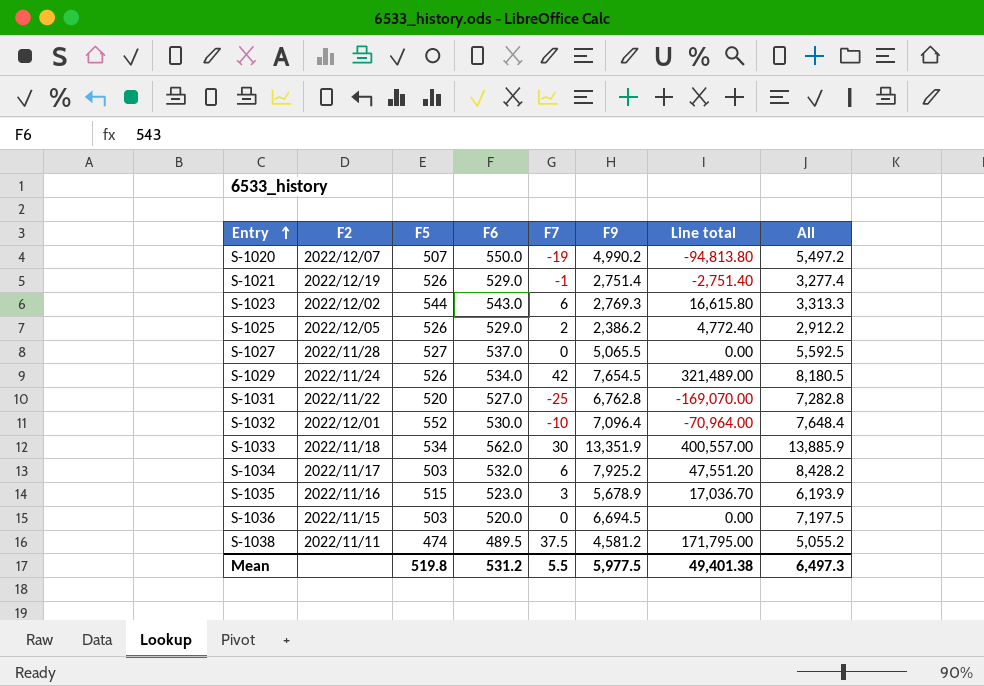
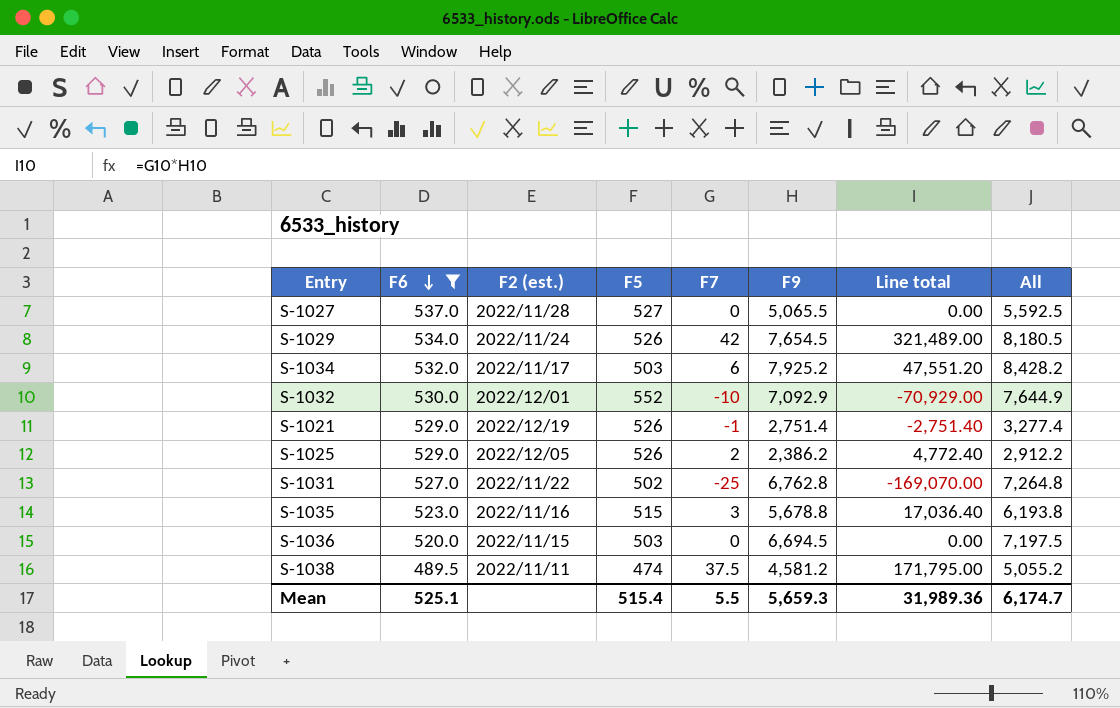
filter: none -> F6 <= 537.0
row order: Entry ascending -> F6 descending
column F6 | position: 4 -> 2
column name: F2 -> F2 (est.)
S-1032 | F9: 7,096.4 -> 7,092.9
S-1032 | Line total: -70,964.00 -> -70,929.00
S-1032 | All: 7,648.4 -> 7,644.9
S-1031 | F5: 520 -> 502
S-1031 | All: 7,282.8 -> 7,264.8
S-1035 | F9: 5,678.9 -> 5,678.8
S-1035 | Line total: 17,036.70 -> 17,036.40
S-1035 | All: 6,193.9 -> 6,193.8
Mean | F6: 531.2 -> 525.1
Mean | F5: 519.8 -> 515.4
Mean | F9: 5,977.5 -> 5,659.3
Mean | Line total: 49,401.38 -> 31,989.36
Mean | All: 6,497.3 -> 6,174.7

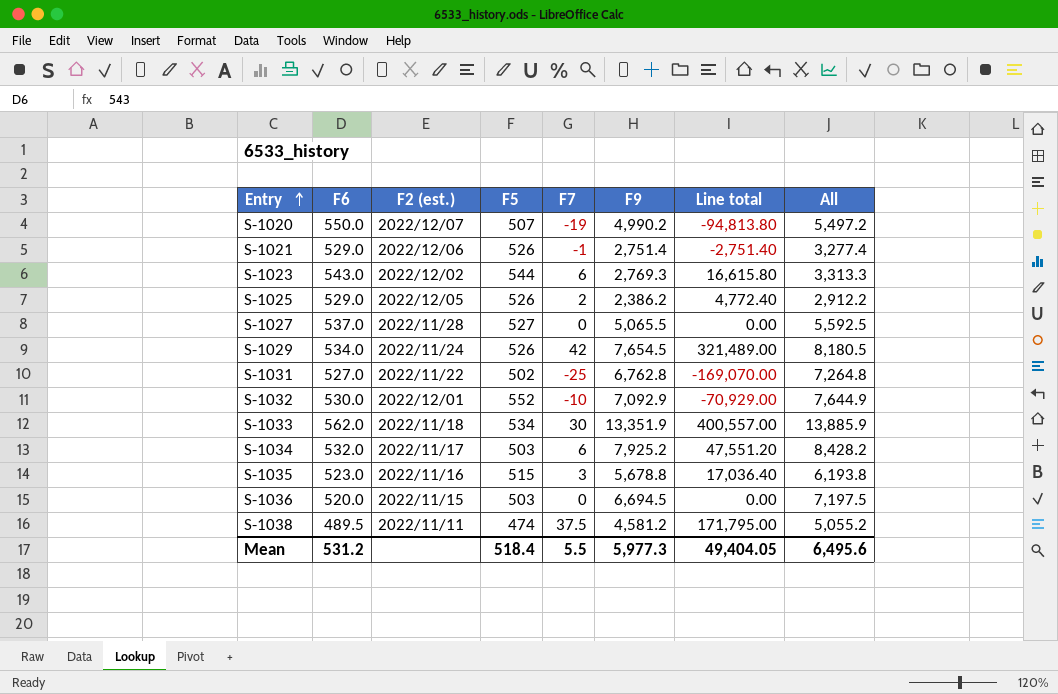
filter: F6 <= 537.0 -> none
row order: F6 descending -> Entry ascending
S-1021 | F2 (est.): 2022/12/19 -> 2022/12/06
Mean | F6: 525.1 -> 531.2
Mean | F5: 515.4 -> 518.4
Mean | F9: 5,659.3 -> 5,977.3
Mean | Line total: 31,989.36 -> 49,404.05
Mean | All: 6,174.7 -> 6,495.6

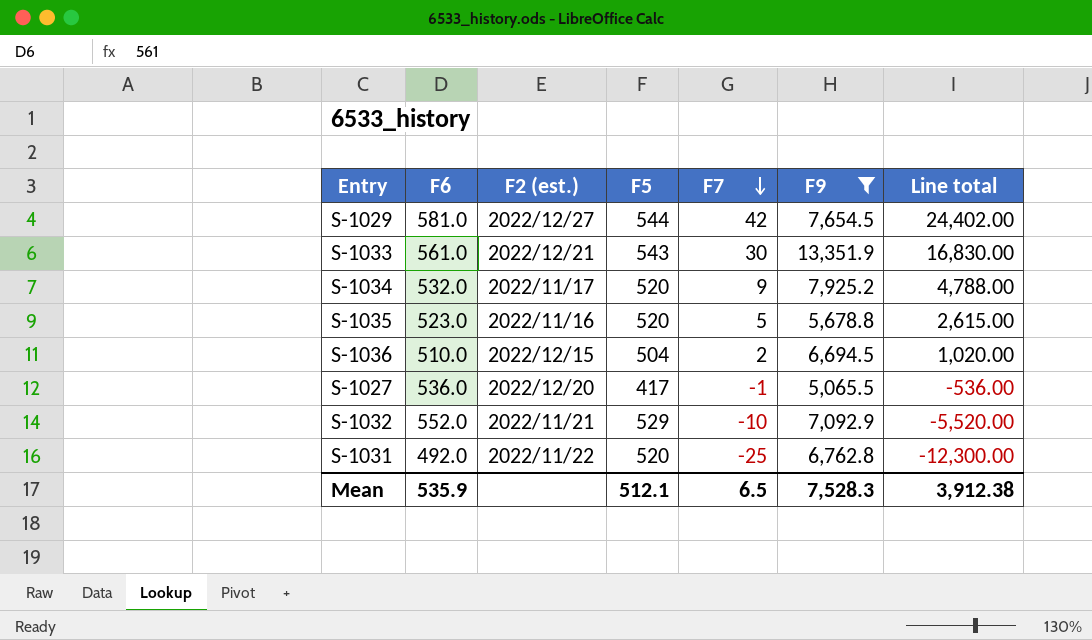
filter: none -> F9 >= 5,065.5
row order: Entry ascending -> F7 descending
column All | formula: [F5] + [F9] -> none
column Line total | formula: [F7] * [F9] -> [F6] * [F7]
S-1029 | F6: 534.0 -> 581.0
S-1029 | F2 (est.): 2022/11/24 -> 2022/12/27
S-1029 | F5: 526 -> 544
S-1033 | F6: 562.0 -> 561.0
S-1033 | F2 (est.): 2022/11/18 -> 2022/12/21
S-1033 | F5: 534 -> 543
S-1034 | F5: 503 -> 520
S-1034 | F7: 6 -> 9
S-1035 | F5: 515 -> 520
S-1035 | F7: 3 -> 5
S-1036 | F6: 520.0 -> 510.0
S-1036 | F2 (est.): 2022/11/15 -> 2022/12/15
S-1036 | F5: 503 -> 504
S-1036 | F7: 0 -> 2
S-1027 | F6: 537.0 -> 536.0
S-1027 | F2 (est.): 2022/11/28 -> 2022/12/20
S-1027 | F5: 527 -> 417
S-1027 | F7: 0 -> -1
S-1032 | F6: 530.0 -> 552.0
S-1032 | F2 (est.): 2022/12/01 -> 2022/11/21
S-1032 | F5: 552 -> 529
S-1031 | F6: 527.0 -> 492.0
S-1031 | F5: 502 -> 520
Mean | F6: 531.2 -> 535.9
Mean | F5: 518.4 -> 512.1
Mean | F7: 5.5 -> 6.5
Mean | F9: 5,977.3 -> 7,528.3
Mean | Line total: 49,404.05 -> 3,912.38

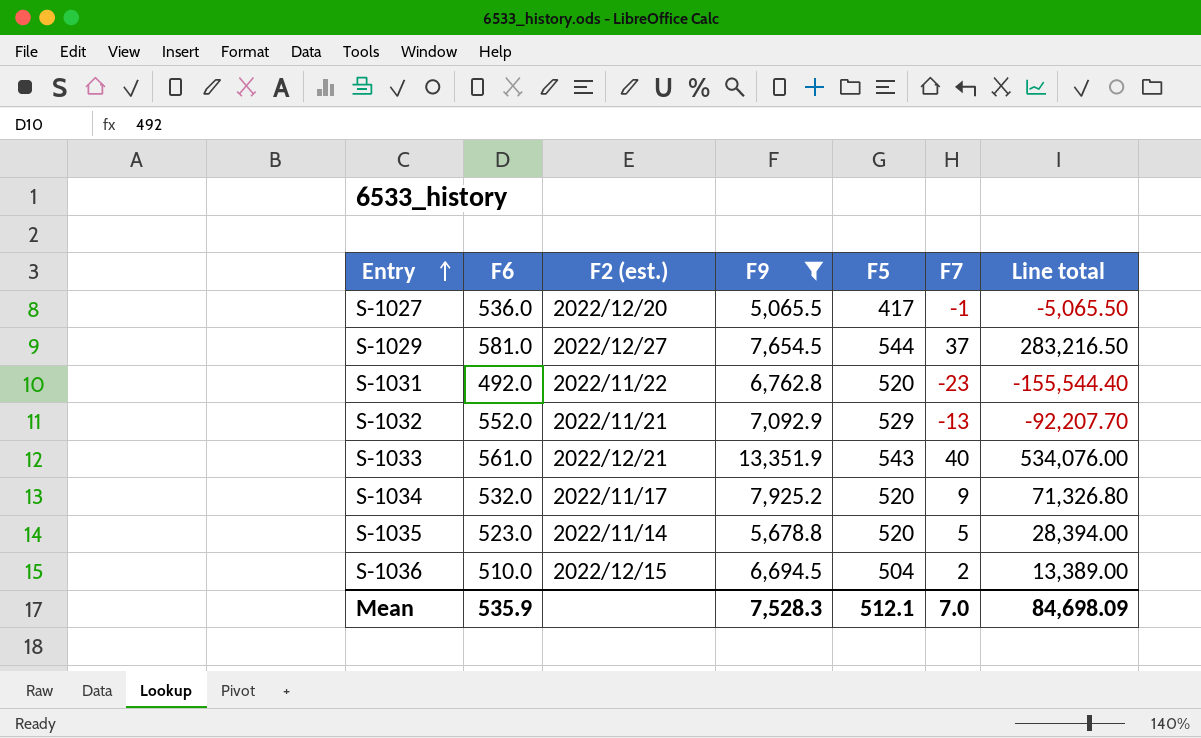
row order: F7 descending -> Entry ascending
column F9 | position: 6 -> 4
column Line total | formula: [F6] * [F7] -> [F9] * [F7]
S-1029 | F7: 42 -> 37
S-1031 | F7: -25 -> -23
S-1032 | F7: -10 -> -13
S-1033 | F7: 30 -> 40
S-1035 | F2 (est.): 2022/11/16 -> 2022/11/14
Mean | F7: 6.5 -> 7.0
Mean | Line total: 3,912.38 -> 84,698.09

